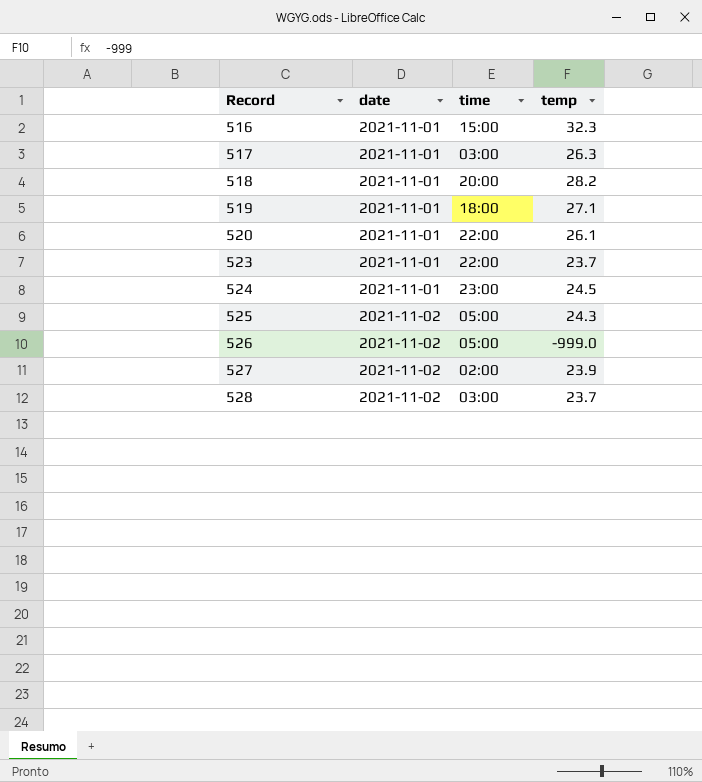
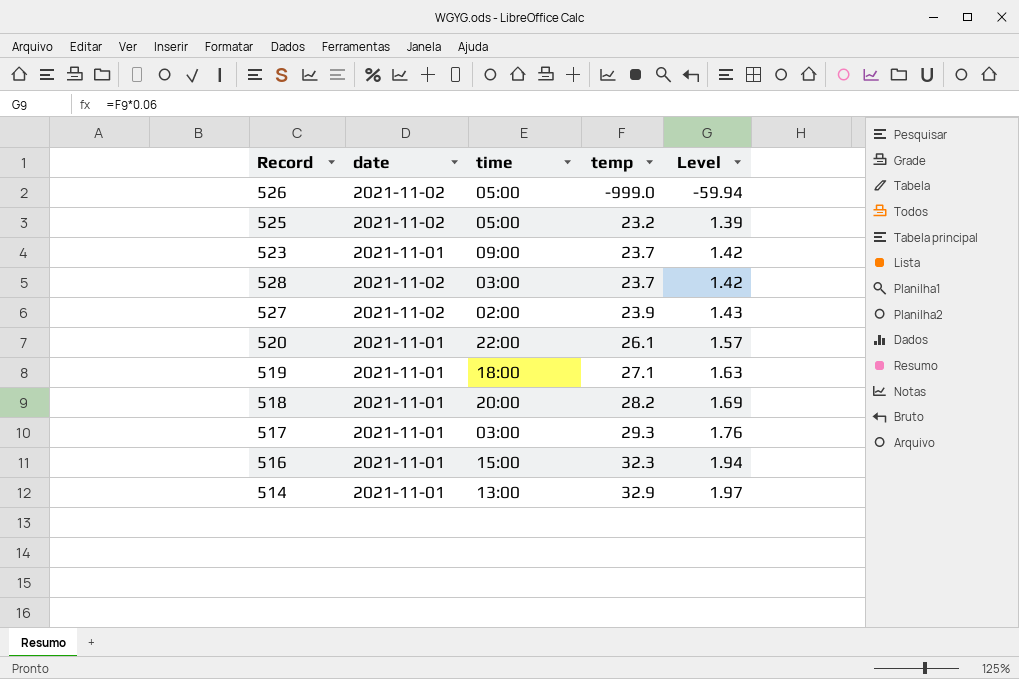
row order: Record ascending -> temp ascending
column Level | formula: none -> [temp] * 0.06
row 524: 2021-11-01 | 23:00 | 24.5 -> none
525 | temp: 24.3 -> 23.2
523 | time: 22:00 -> 09:00
517 | temp: 26.3 -> 29.3
row 514: none -> 2021-11-01 | 13:00 | 32.9 | 1.97

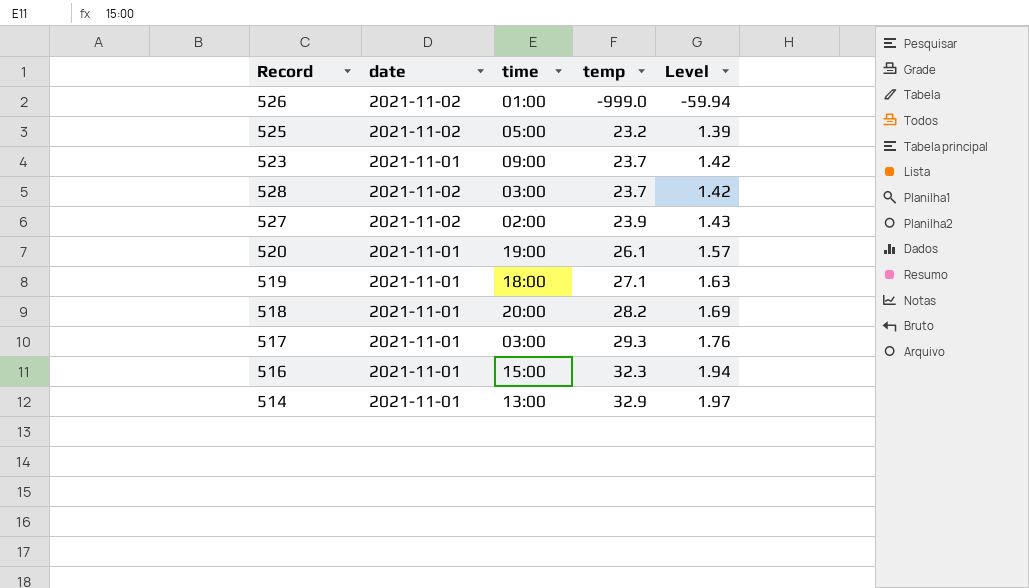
526 | time: 05:00 -> 01:00
520 | time: 22:00 -> 19:00

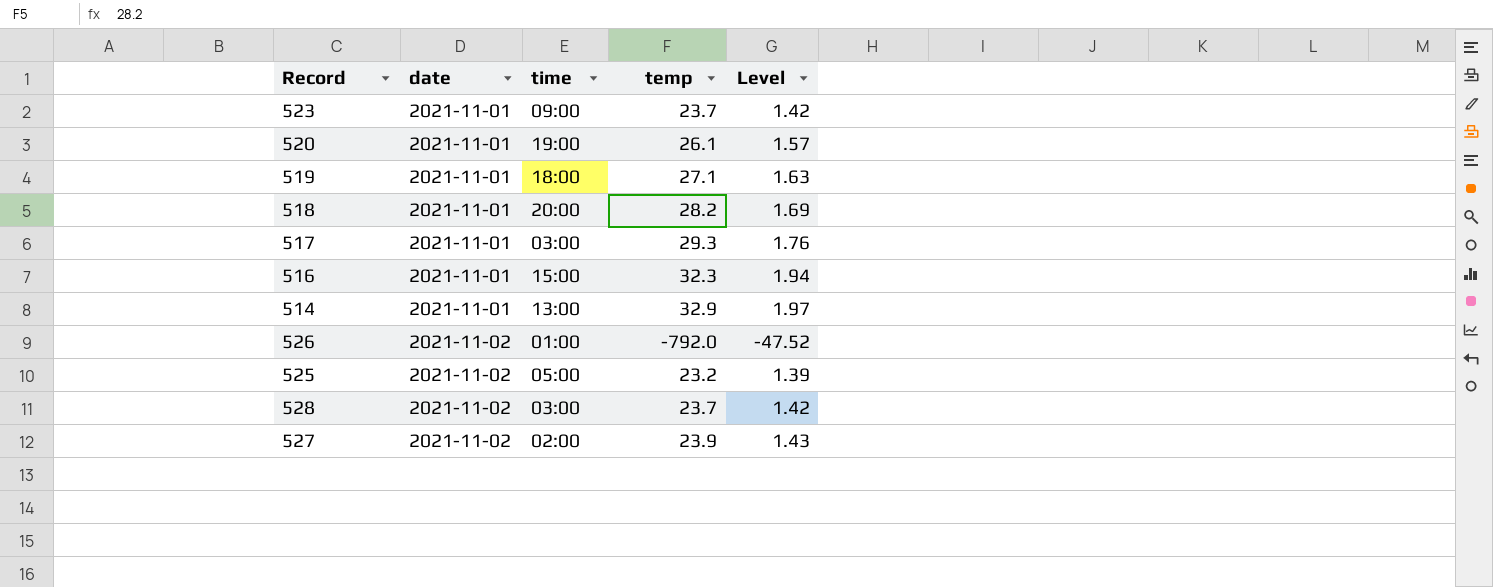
row order: temp ascending -> date ascending
526 | temp: -999.0 -> -792.0
526 | Level: -59.94 -> -47.52

